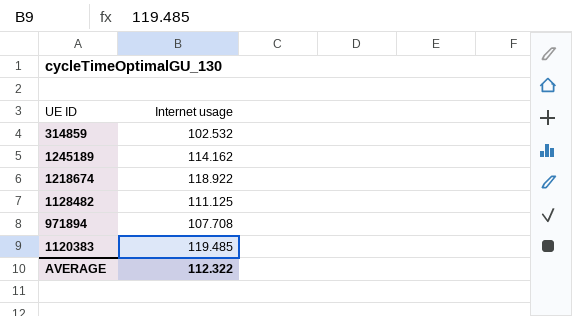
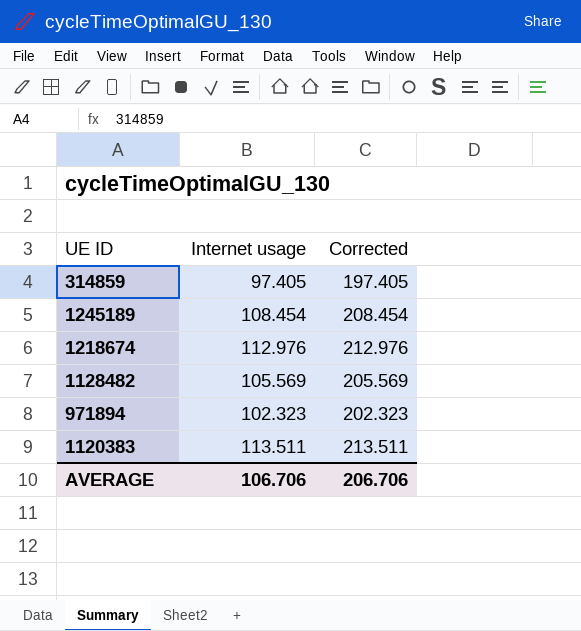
column Corrected | formula: none -> [Internet usage] + 100
314859 | Internet usage: 102.532 -> 97.405
1245189 | Internet usage: 114.162 -> 108.454
1218674 | Internet usage: 118.922 -> 112.976
1128482 | Internet usage: 111.125 -> 105.569
971894 | Internet usage: 107.708 -> 102.323
1120383 | Internet usage: 119.485 -> 113.511
AVERAGE | Internet usage: 112.322 -> 106.706

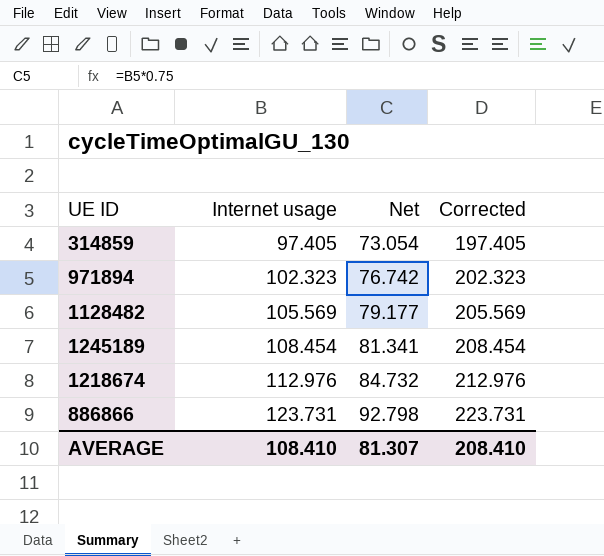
row order: none -> Internet usage ascending
column Net | formula: none -> [Internet usage] * 0.75
row 1120383: 113.511 | 213.511 -> none
row 886866: none -> 123.731 | 92.798 | 223.731
AVERAGE | Internet usage: 106.706 -> 108.410
AVERAGE | Corrected: 206.706 -> 208.410

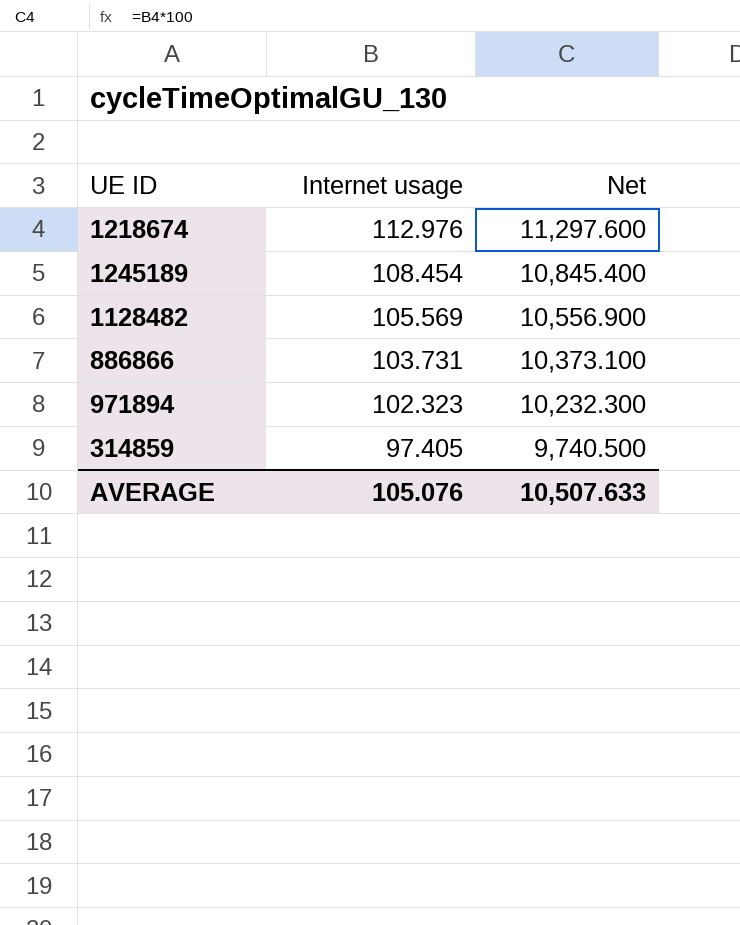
row order: Internet usage ascending -> Internet usage descending
column Corrected | formula: [Internet usage] + 100 -> none
column Net | formula: [Internet usage] * 0.75 -> [Internet usage] * 100
886866 | Internet usage: 123.731 -> 103.731
AVERAGE | Internet usage: 108.410 -> 105.076
AVERAGE | Net: 81.307 -> 10,507.633

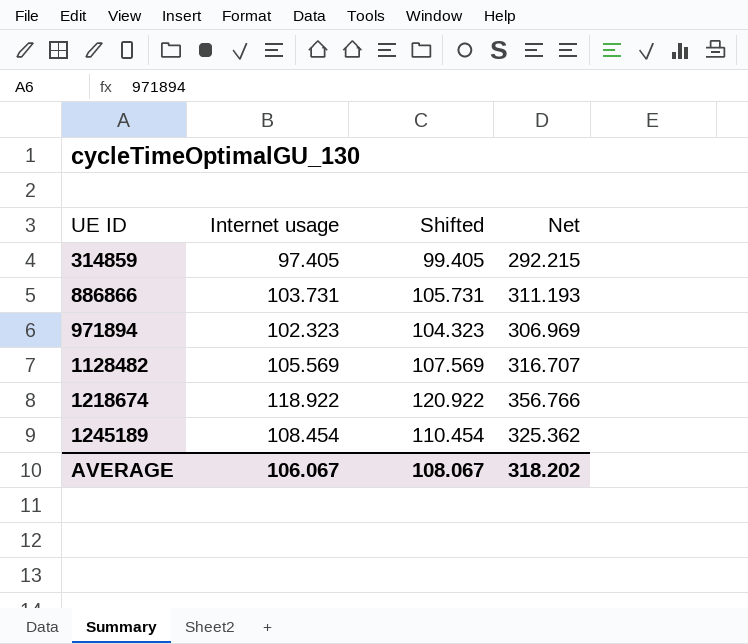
row order: Internet usage descending -> UE ID ascending
column Shifted | formula: none -> [Internet usage] + 2
column Net | formula: [Internet usage] * 100 -> [Internet usage] * 3
1218674 | Internet usage: 112.976 -> 118.922
AVERAGE | Internet usage: 105.076 -> 106.067
AVERAGE | Net: 10,507.633 -> 318.202

